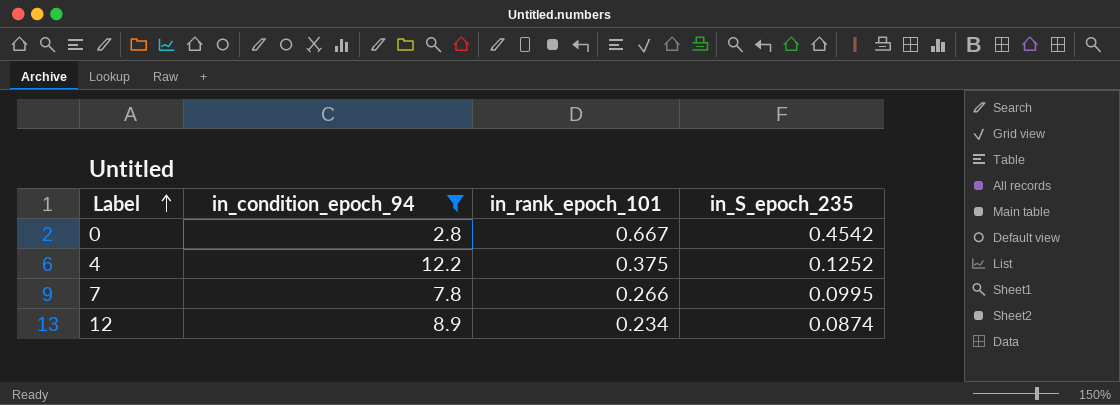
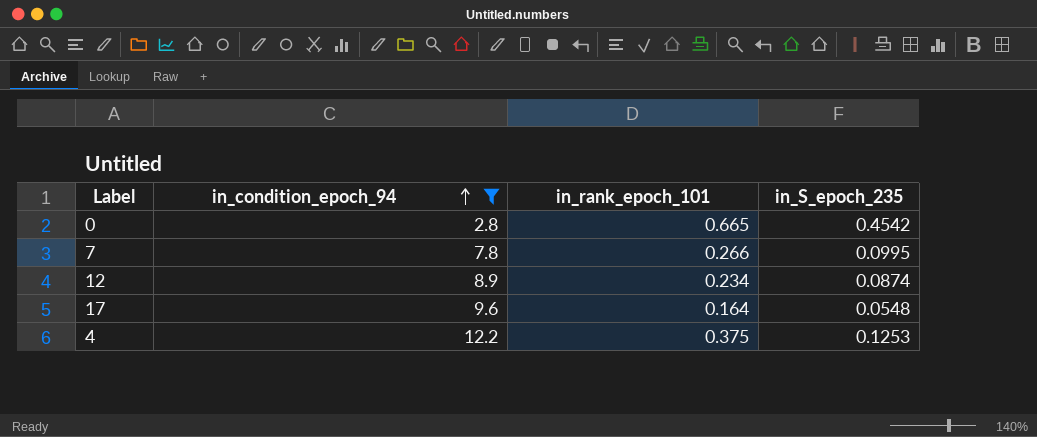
row order: Label ascending -> in_condition_epoch_94 ascending
0 | in_rank_epoch_101: 0.667 -> 0.665
row 17: none -> 9.6 | 0.164 | 0.0548
4 | in_S_epoch_235: 0.1252 -> 0.1253

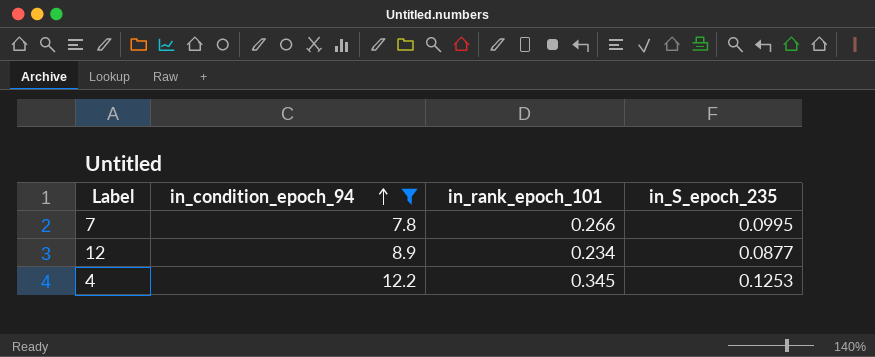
row 0: 2.8 | 0.665 | 0.4542 -> none
row 17: 9.6 | 0.164 | 0.0548 -> none
12 | in_S_epoch_235: 0.0874 -> 0.0877
4 | in_rank_epoch_101: 0.375 -> 0.345

